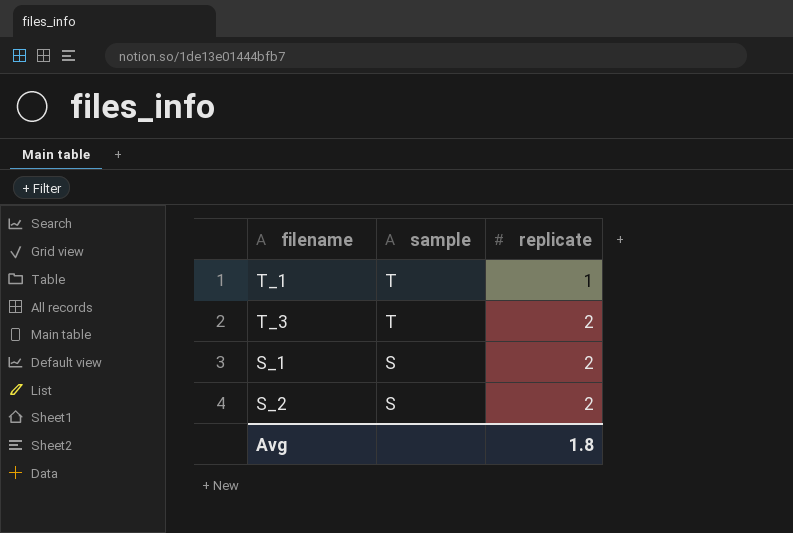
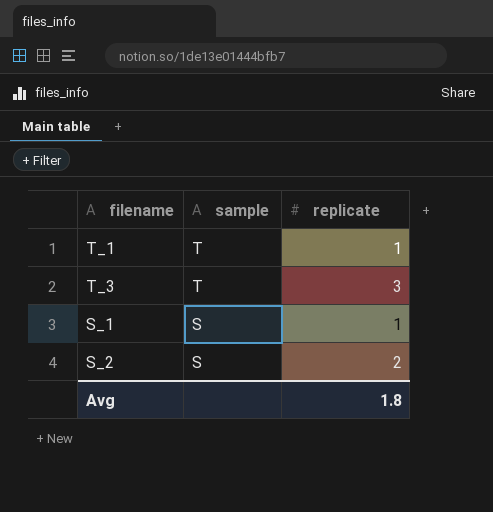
T_3 | replicate: 2 -> 3
S_1 | replicate: 2 -> 1

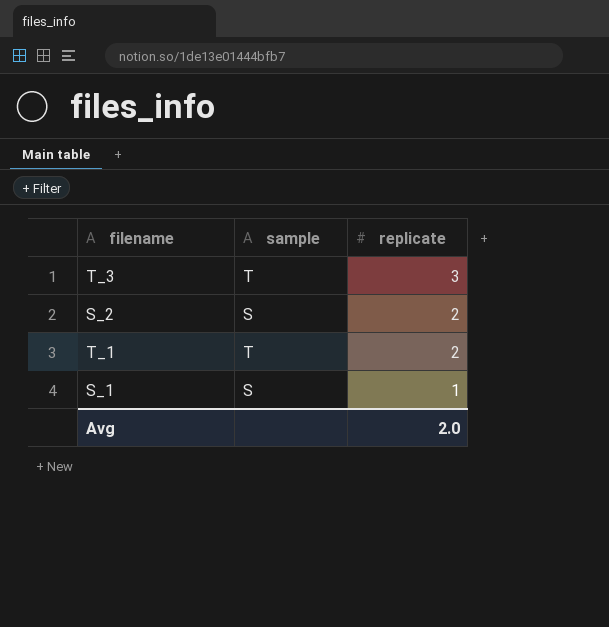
row order: sample descending -> replicate descending
T_1 | replicate: 1 -> 2
Avg | replicate: 1.8 -> 2.0

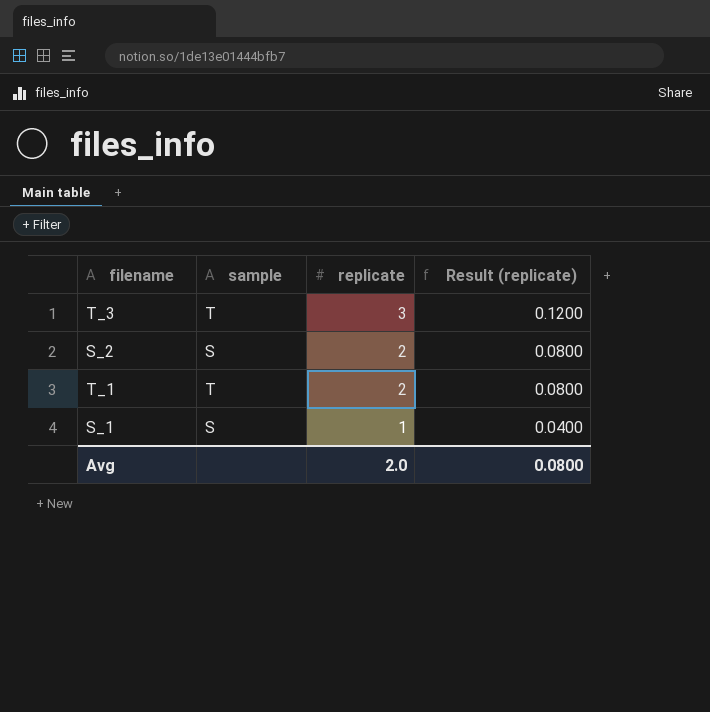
column Result (replicate) | formula: none -> [replicate] * 0.04

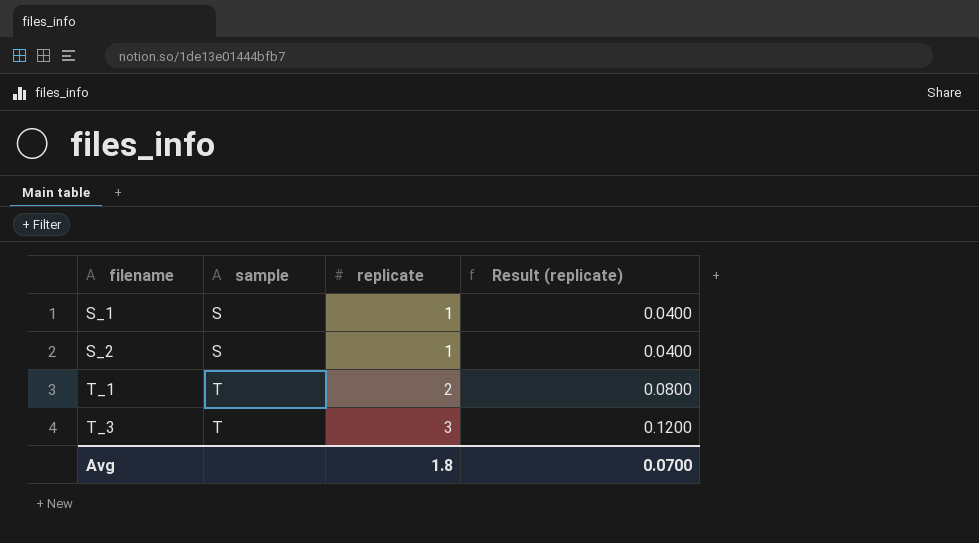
row order: replicate descending -> filename ascending
S_2 | replicate: 2 -> 1
S_2 | Result (replicate): 0.0800 -> 0.0400
Avg | replicate: 2.0 -> 1.8
Avg | Result (replicate): 0.0800 -> 0.0700

